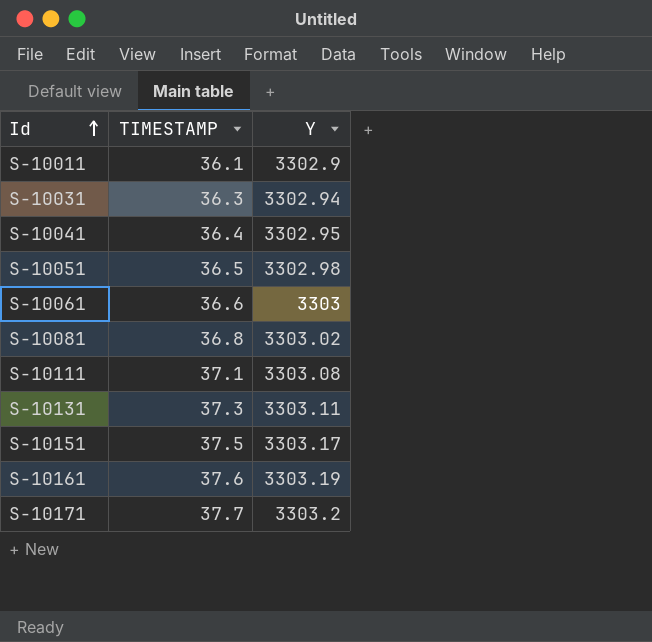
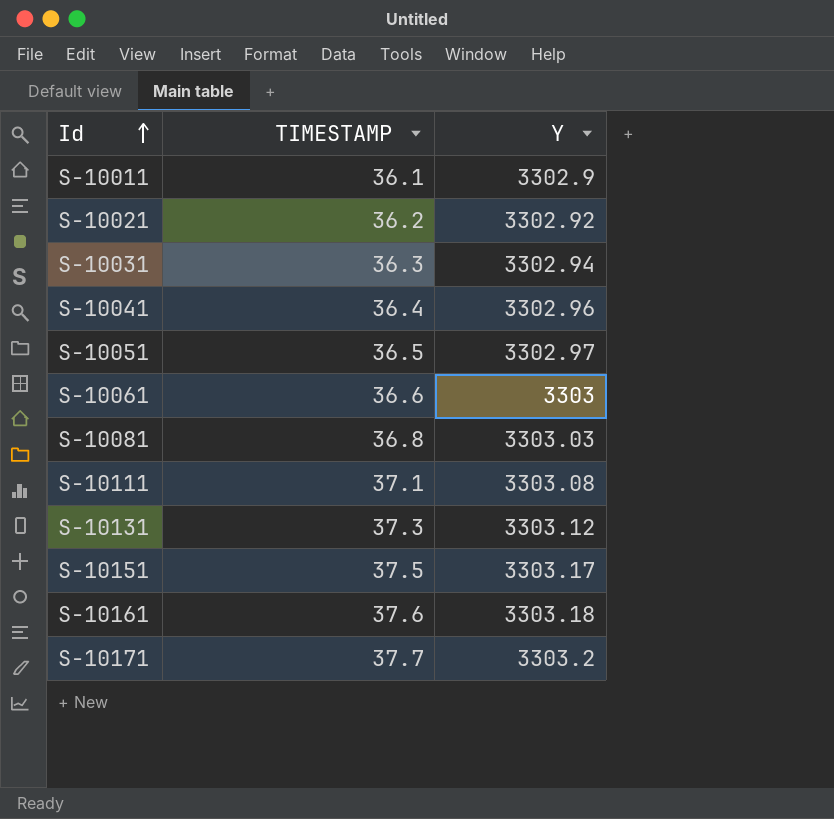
row S-10021: none -> 36.2 | 3302.92
S-10041 | Y: 3302.95 -> 3302.96
S-10051 | Y: 3302.98 -> 3302.97
S-10081 | Y: 3303.02 -> 3303.03
S-10131 | Y: 3303.11 -> 3303.12
S-10161 | Y: 3303.19 -> 3303.18

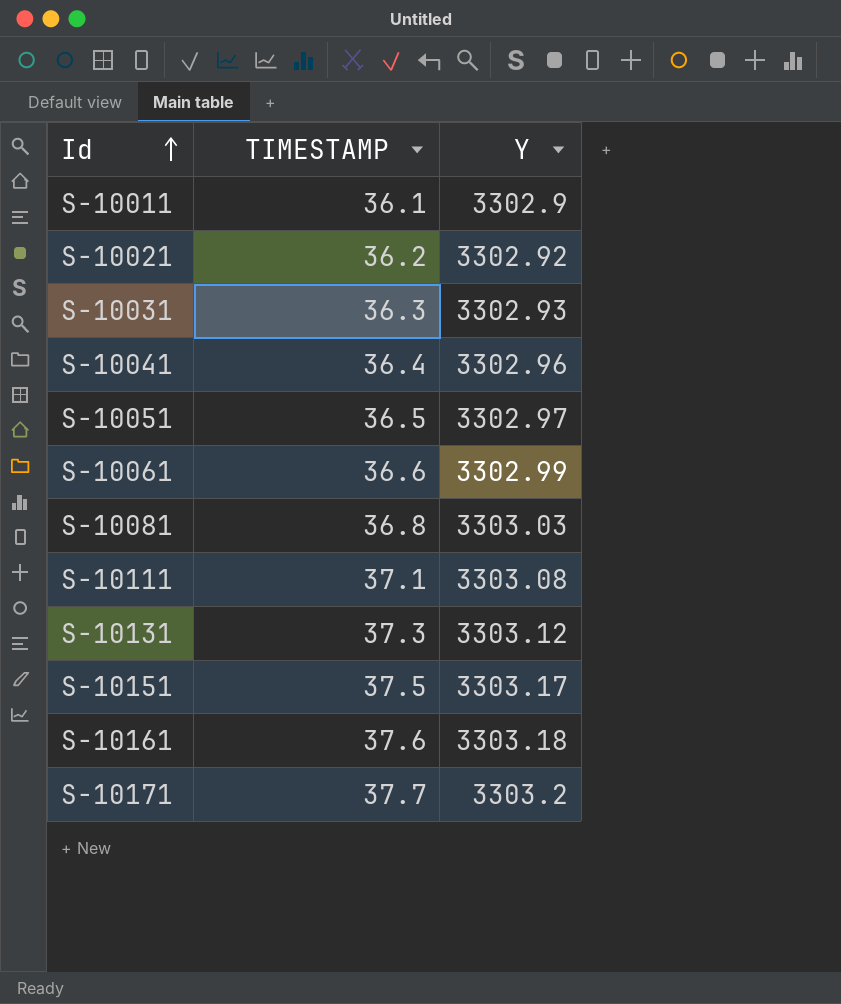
S-10031 | Y: 3302.94 -> 3302.93
S-10061 | Y: 3303 -> 3302.99

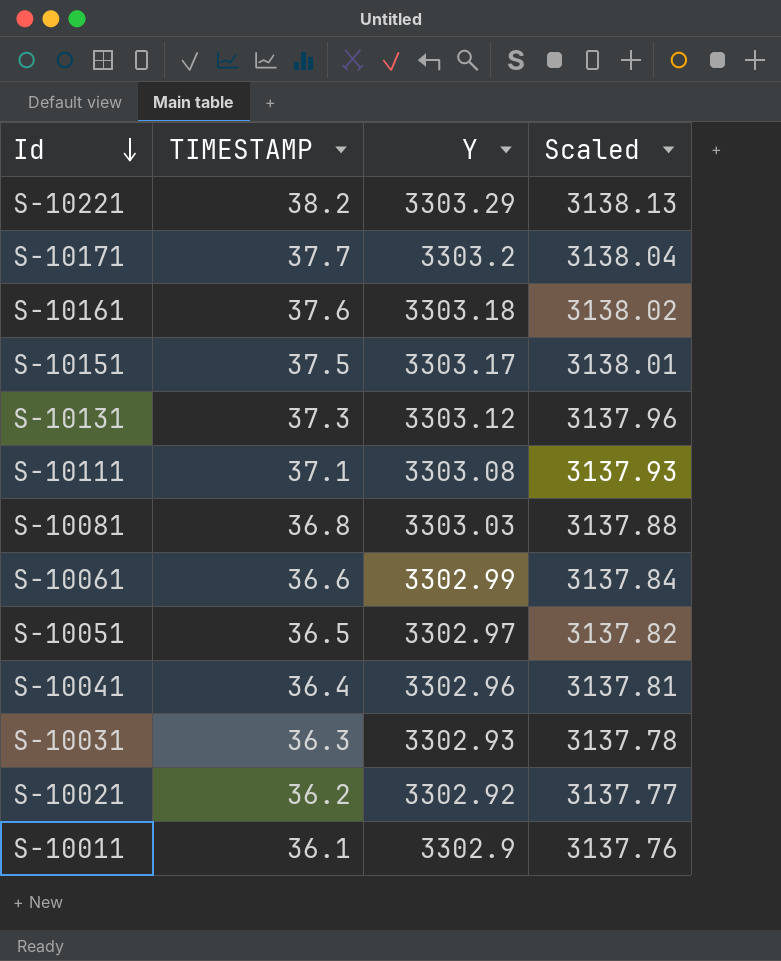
row order: Id ascending -> Id descending
column Scaled | formula: none -> [Y] * 0.95
row S-10221: none -> 38.2 | 3303.29 | 3138.13

